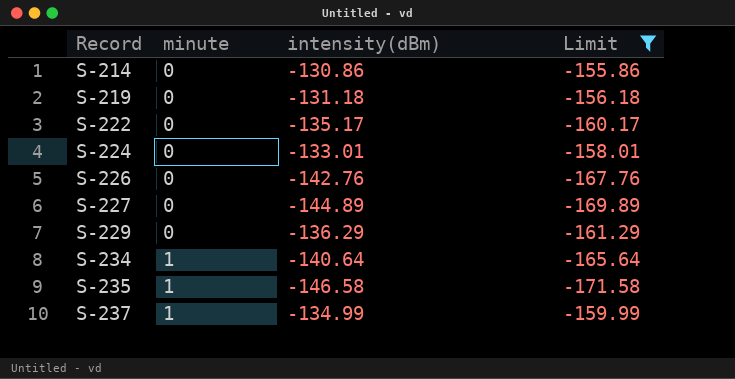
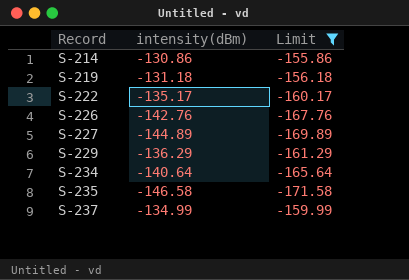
column minute | position: 2 -> none
row S-224: 0 | -133.01 | -158.01 -> none

